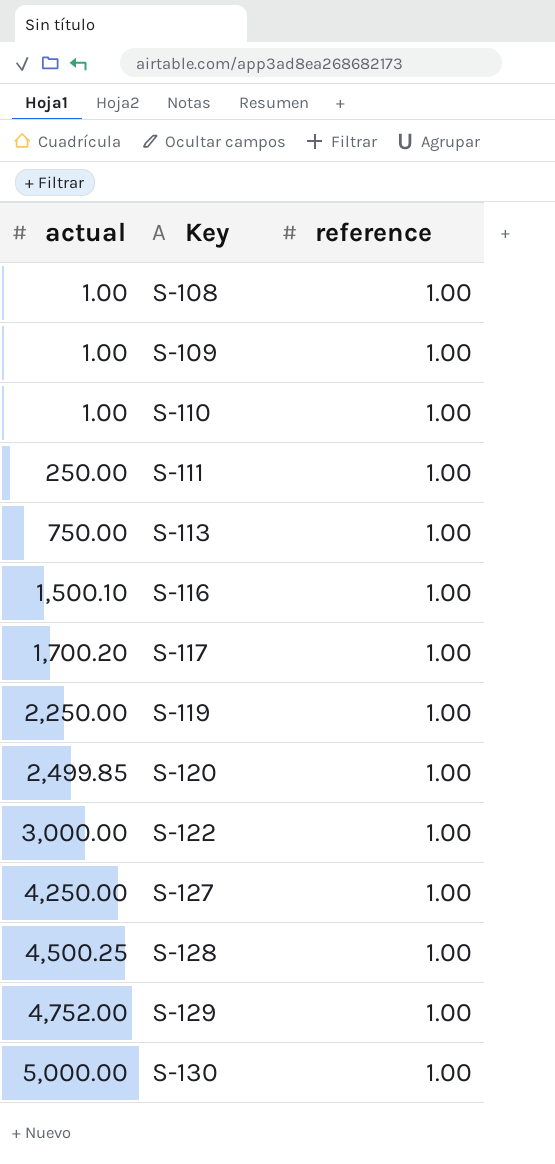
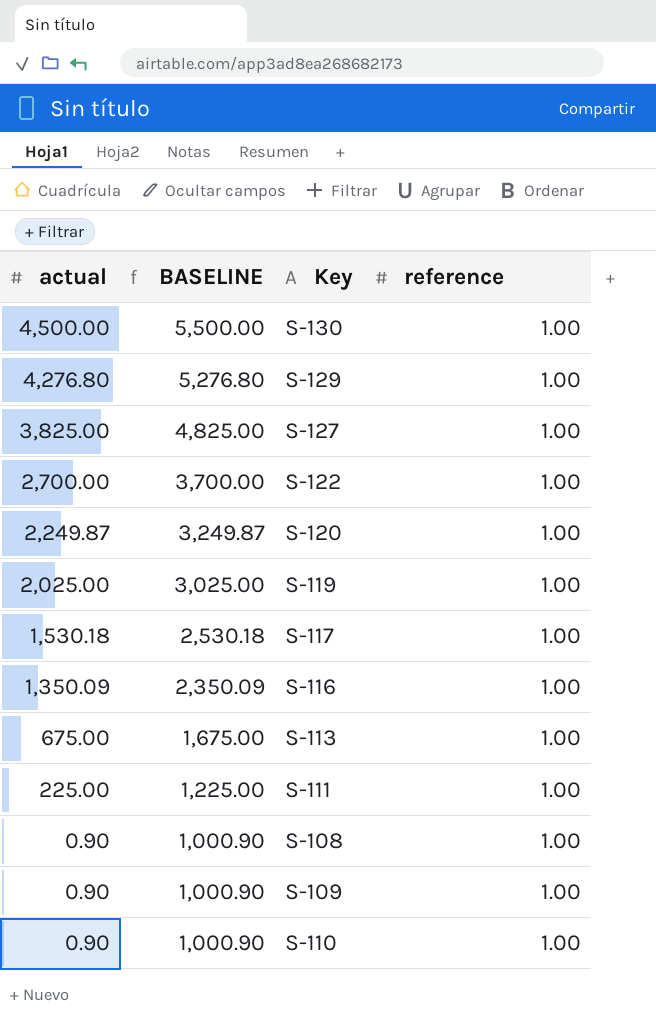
row order: actual ascending -> actual descending
column BASELINE | formula: none -> [actual] + 1000
row S-128: 4,500.25 | 1.00 -> none
S-130 | actual: 5,000.00 -> 4,500.00
S-129 | actual: 4,752.00 -> 4,276.80
S-127 | actual: 4,250.00 -> 3,825.00
S-122 | actual: 3,000.00 -> 2,700.00
S-120 | actual: 2,499.85 -> 2,249.87
S-119 | actual: 2,250.00 -> 2,025.00
S-117 | actual: 1,700.20 -> 1,530.18
S-116 | actual: 1,500.10 -> 1,350.09
S-113 | actual: 750.00 -> 675.00
S-111 | actual: 250.00 -> 225.00
S-108 | actual: 1.00 -> 0.90
S-109 | actual: 1.00 -> 0.90
S-110 | actual: 1.00 -> 0.90

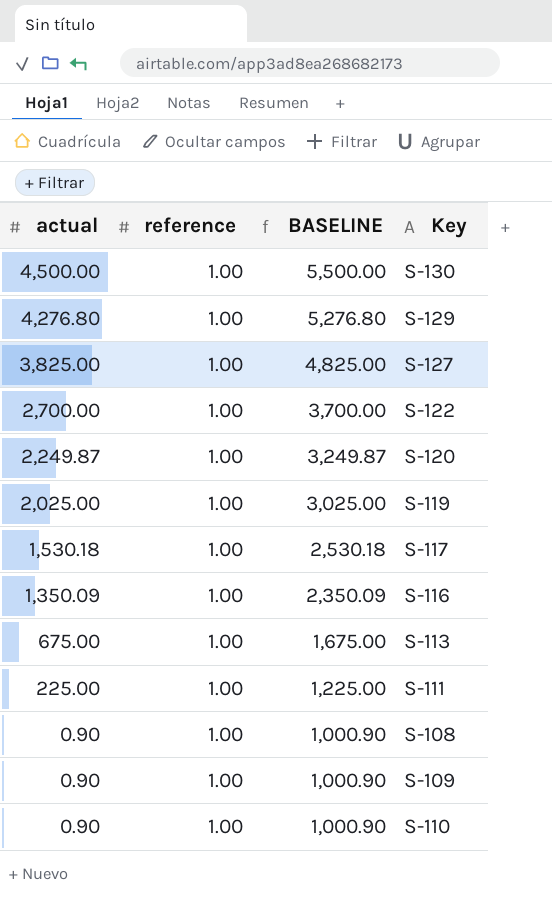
column reference | position: 4 -> 2

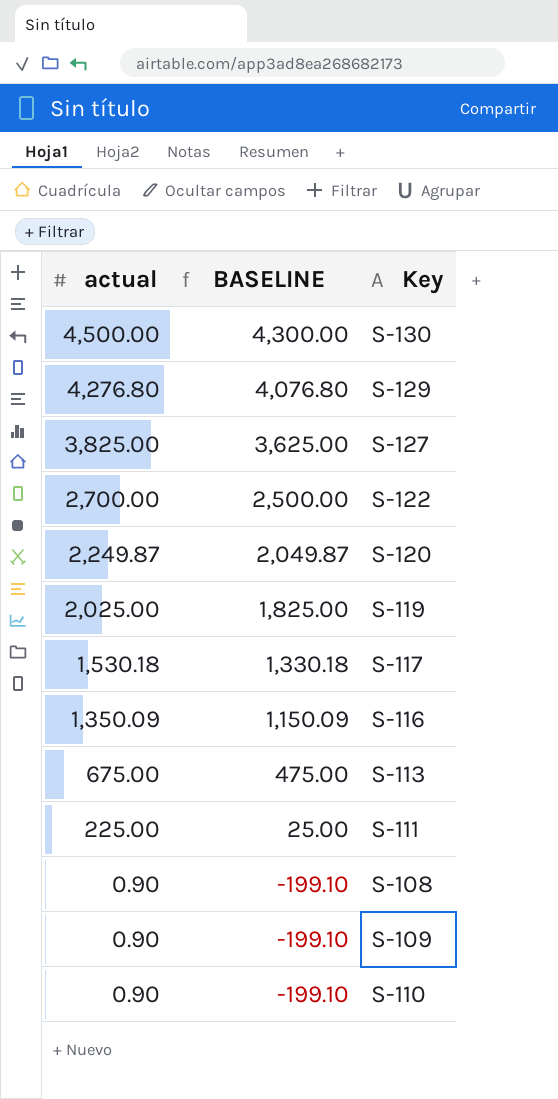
column reference | position: 2 -> none
column BASELINE | formula: [actual] + 1000 -> [actual] - 200

